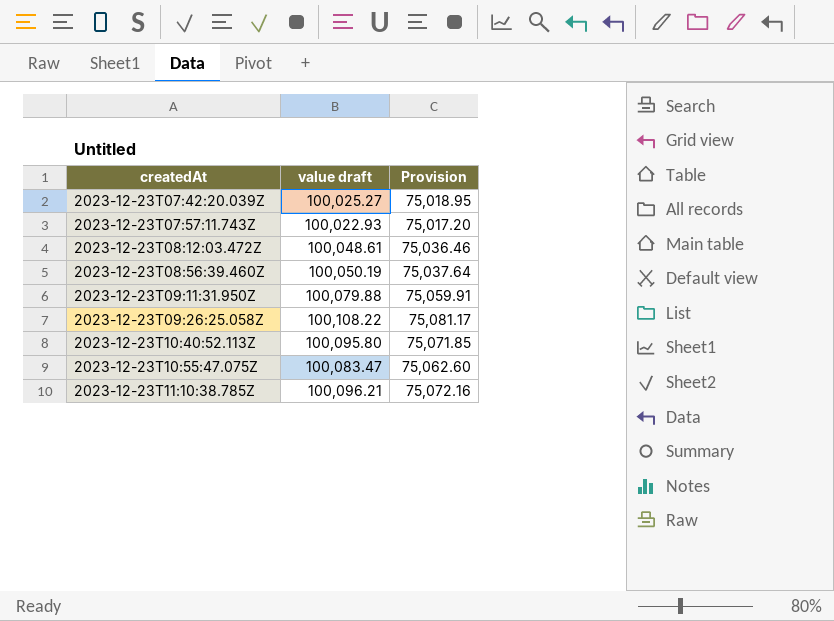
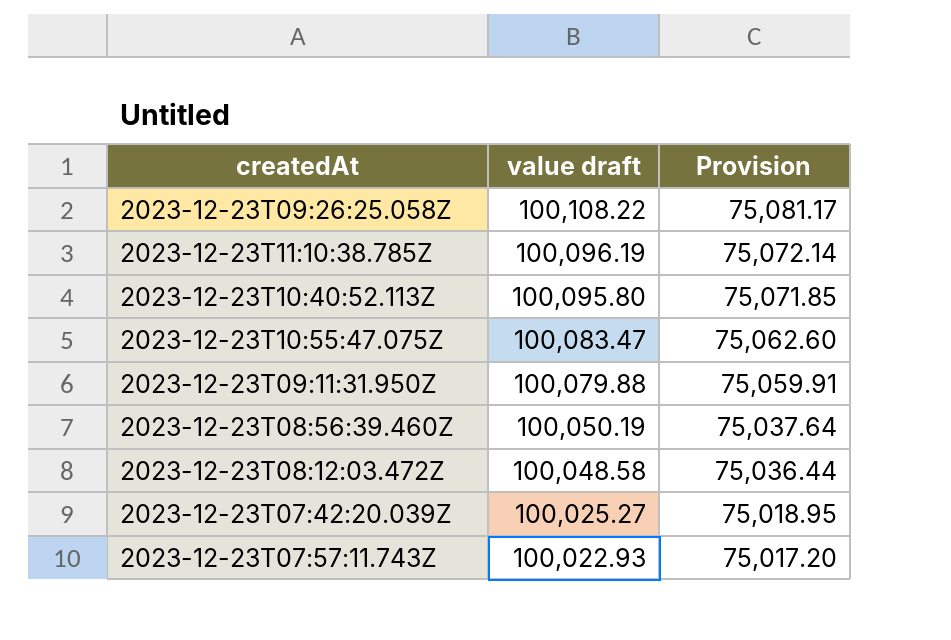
row order: createdAt ascending -> value draft descending
2023-12-23T11:10:38.785Z | value draft: 100,096.21 -> 100,096.19
2023-12-23T11:10:38.785Z | Provision: 75,072.16 -> 75,072.14
2023-12-23T08:12:03.472Z | value draft: 100,048.61 -> 100,048.58
2023-12-23T08:12:03.472Z | Provision: 75,036.46 -> 75,036.44

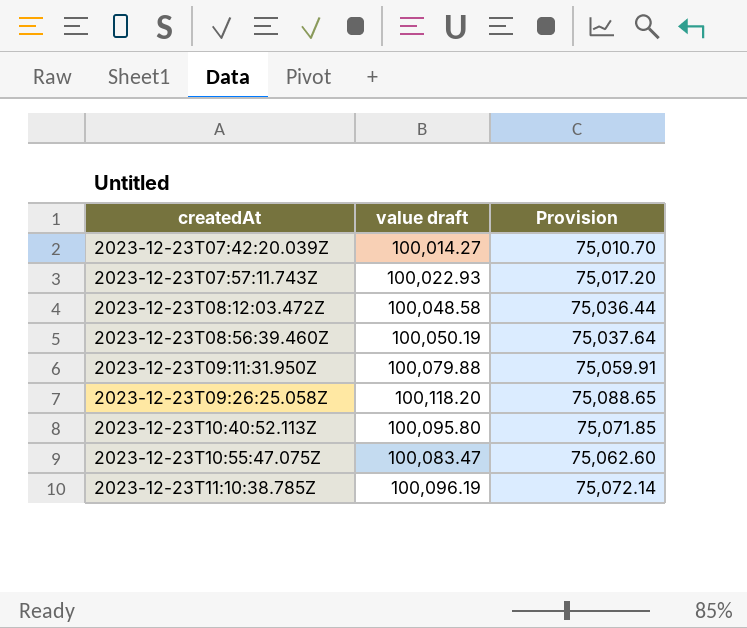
row order: value draft descending -> createdAt ascending
2023-12-23T07:42:20.039Z | value draft: 100,025.27 -> 100,014.27
2023-12-23T07:42:20.039Z | Provision: 75,018.95 -> 75,010.70
2023-12-23T09:26:25.058Z | value draft: 100,108.22 -> 100,118.20
2023-12-23T09:26:25.058Z | Provision: 75,081.17 -> 75,088.65

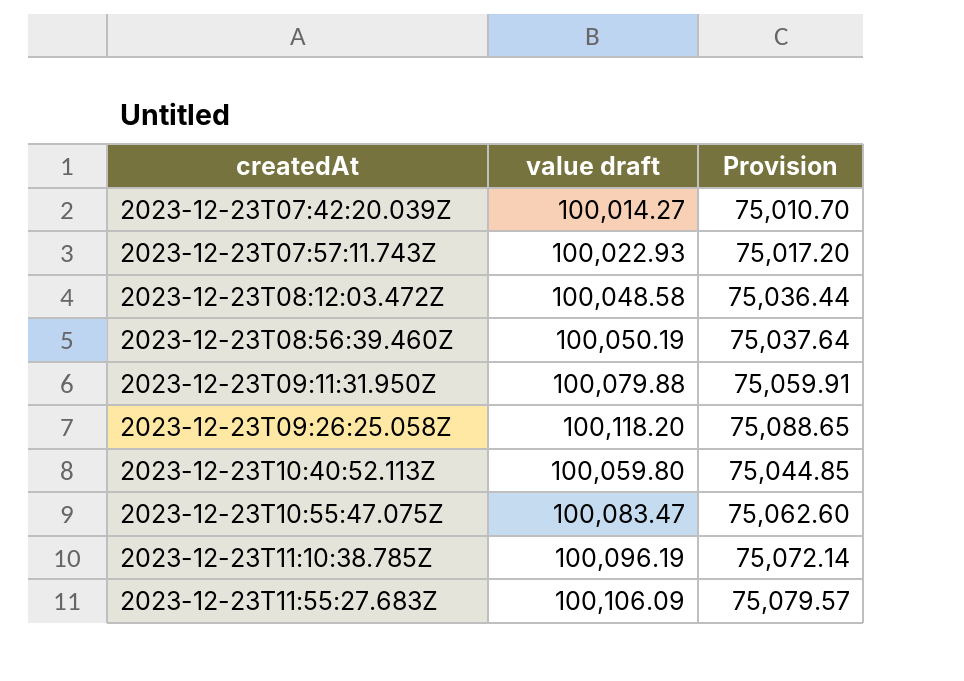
2023-12-23T10:40:52.113Z | value draft: 100,095.80 -> 100,059.80
2023-12-23T10:40:52.113Z | Provision: 75,071.85 -> 75,044.85
row 2023-12-23T11:55:27.683Z: none -> 100,106.09 | 75,079.57

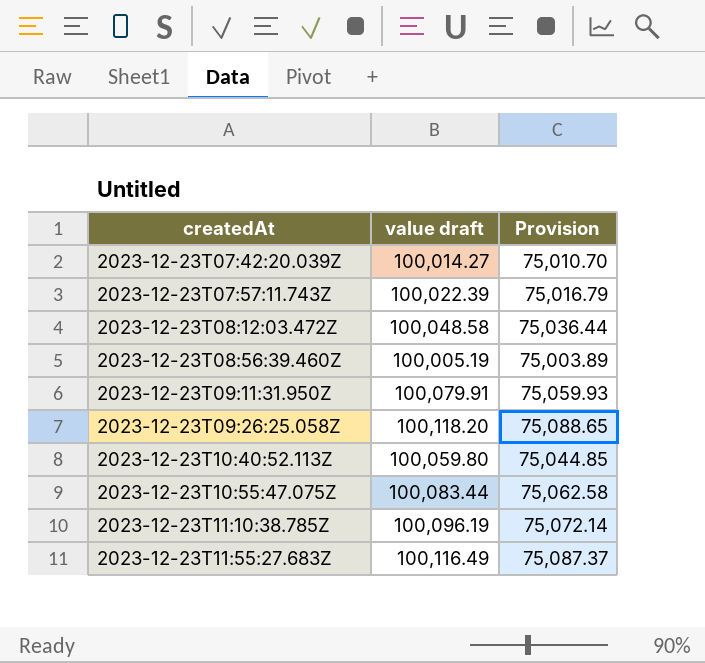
2023-12-23T07:57:11.743Z | value draft: 100,022.93 -> 100,022.39
2023-12-23T07:57:11.743Z | Provision: 75,017.20 -> 75,016.79
2023-12-23T08:56:39.460Z | value draft: 100,050.19 -> 100,005.19
2023-12-23T08:56:39.460Z | Provision: 75,037.64 -> 75,003.89
2023-12-23T09:11:31.950Z | value draft: 100,079.88 -> 100,079.91
2023-12-23T09:11:31.950Z | Provision: 75,059.91 -> 75,059.93
2023-12-23T10:55:47.075Z | value draft: 100,083.47 -> 100,083.44
2023-12-23T10:55:47.075Z | Provision: 75,062.60 -> 75,062.58
2023-12-23T11:55:27.683Z | value draft: 100,106.09 -> 100,116.49
2023-12-23T11:55:27.683Z | Provision: 75,079.57 -> 75,087.37

